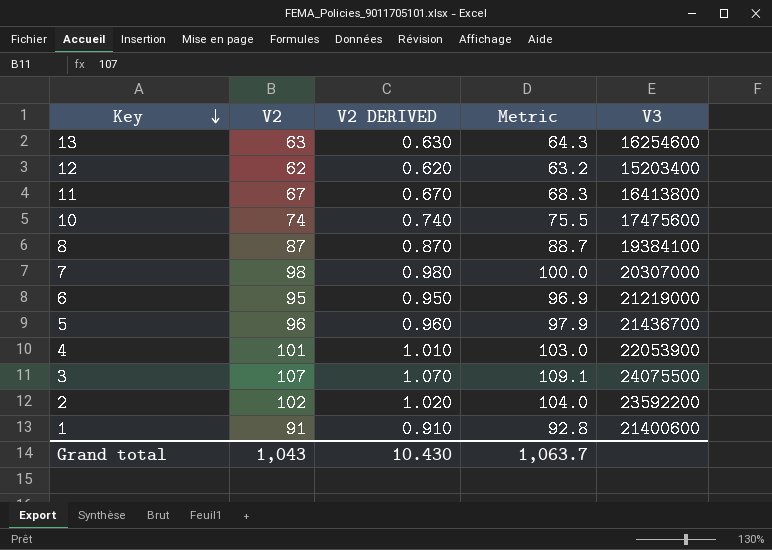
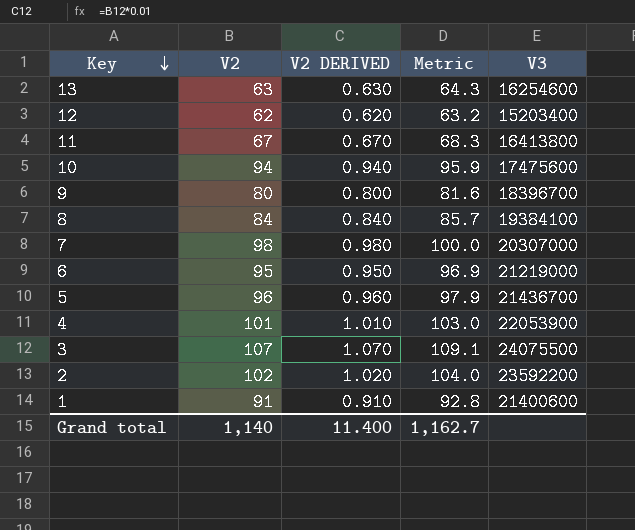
10 | V2: 74 -> 94
10 | V2 DERIVED: 0.740 -> 0.940
10 | Metric: 75.5 -> 95.9
row 9: none -> 80 | 0.800 | 81.6 | 18396700
8 | V2: 87 -> 84
8 | V2 DERIVED: 0.870 -> 0.840
8 | Metric: 88.7 -> 85.7
Grand total | V2: 1,043 -> 1,140
Grand total | V2 DERIVED: 10.430 -> 11.400
Grand total | Metric: 1,063.7 -> 1,162.7

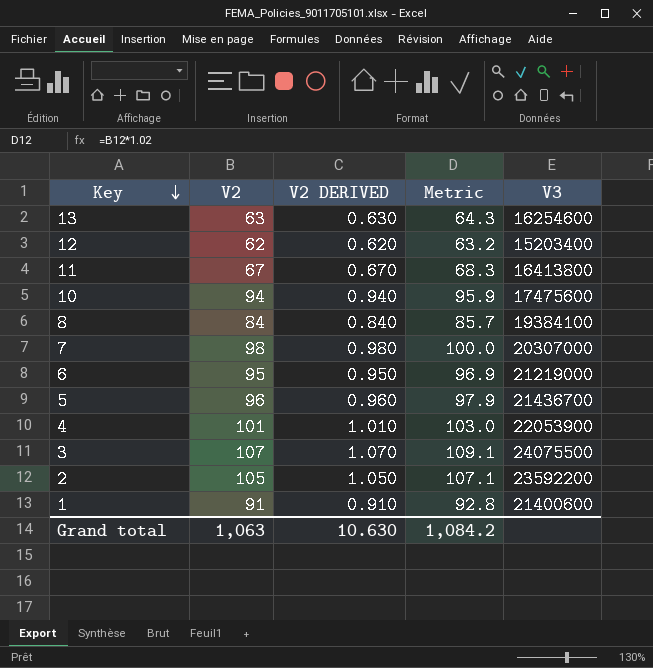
row 9: 80 | 0.800 | 81.6 | 18396700 -> none
2 | V2: 102 -> 105
2 | V2 DERIVED: 1.020 -> 1.050
2 | Metric: 104.0 -> 107.1
Grand total | V2: 1,140 -> 1,063
Grand total | V2 DERIVED: 11.400 -> 10.630
Grand total | Metric: 1,162.7 -> 1,084.2

